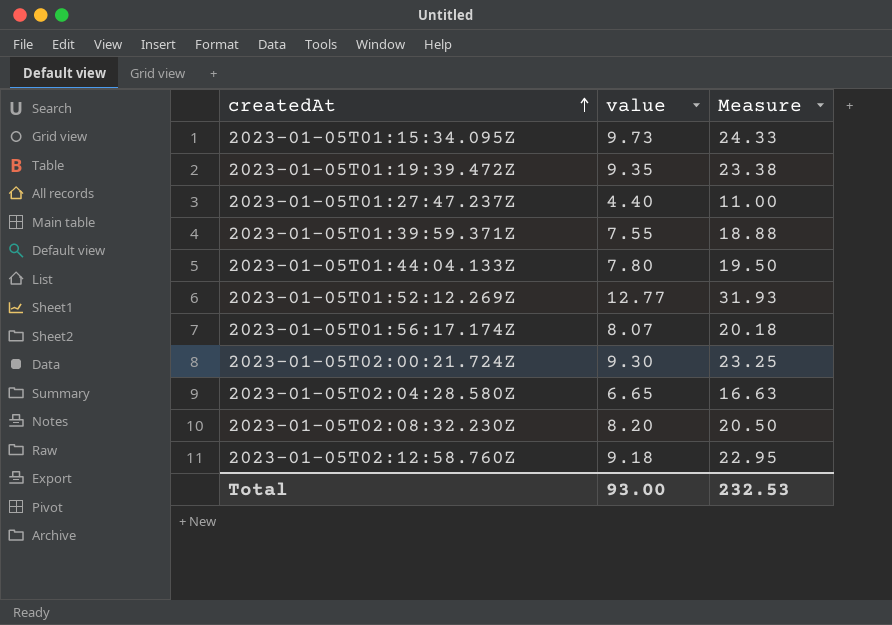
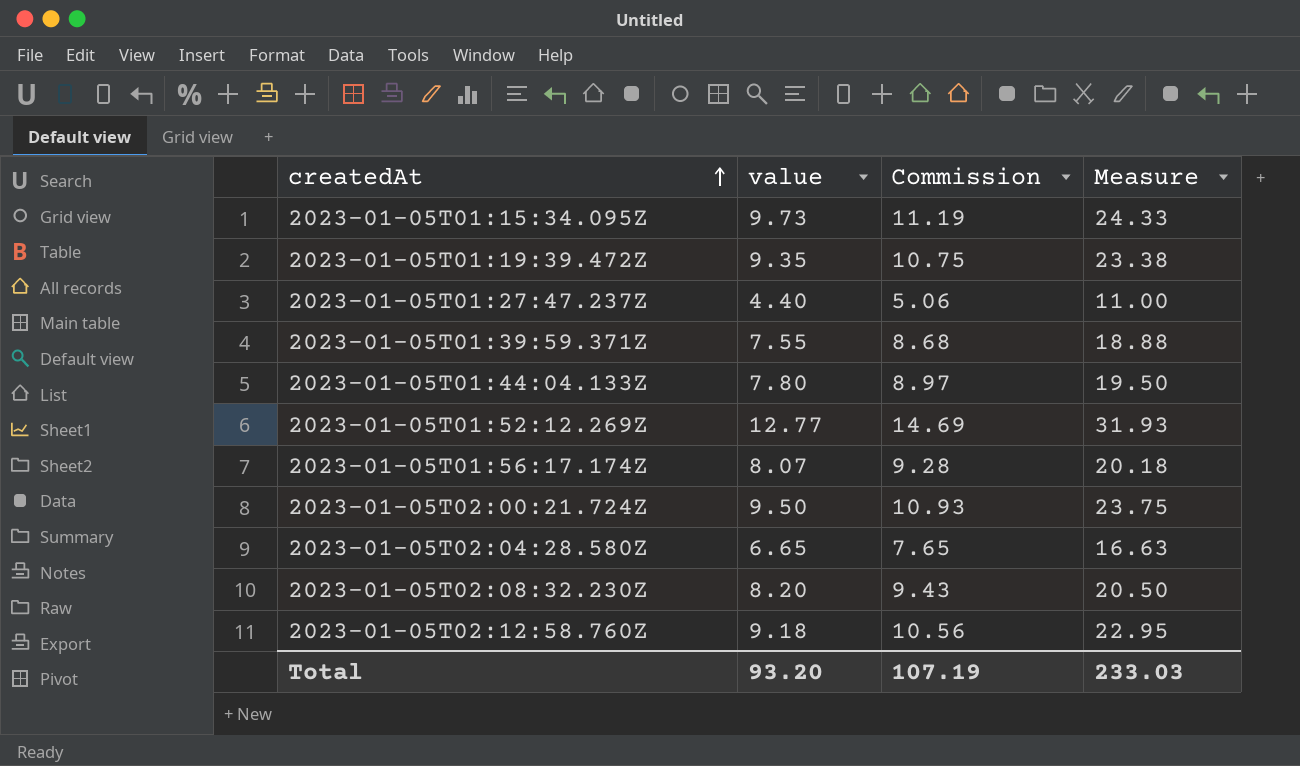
column Commission | formula: none -> [value] * 1.15
2023-01-05T02:00:21.724Z | value: 9.30 -> 9.50
2023-01-05T02:00:21.724Z | Measure: 23.25 -> 23.75
Total | value: 93.00 -> 93.20
Total | Measure: 232.53 -> 233.03

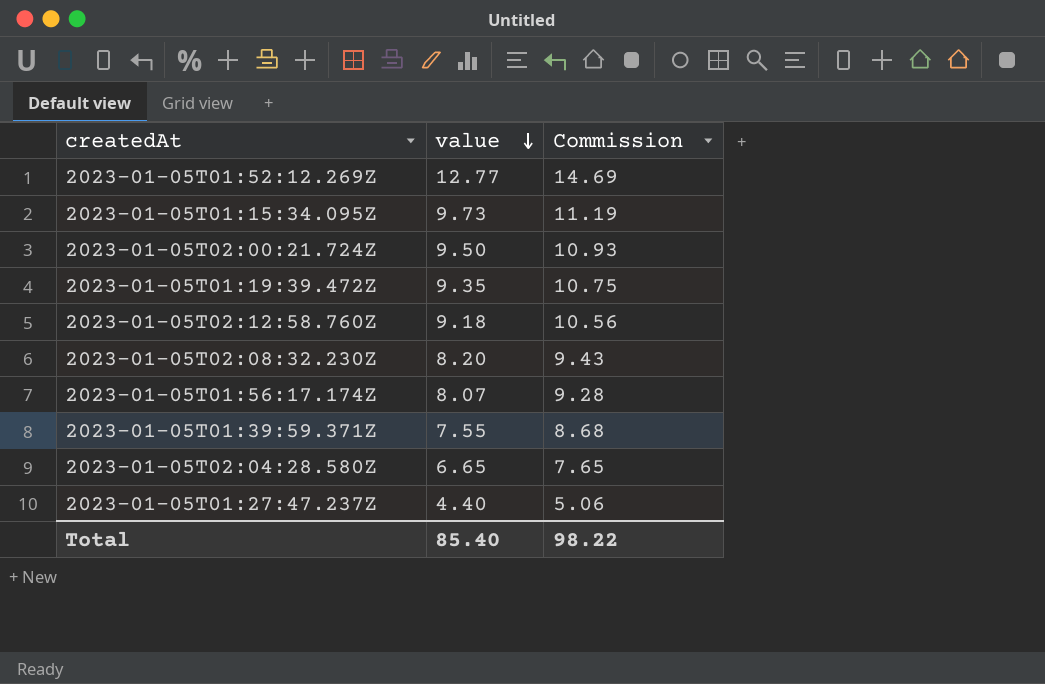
row order: createdAt ascending -> value descending
column Measure | formula: [value] * 2.5 -> none
row 2023-01-05T01:44:04.133Z: 7.80 | 8.97 | 19.50 -> none
Total | value: 93.20 -> 85.40
Total | Commission: 107.19 -> 98.22

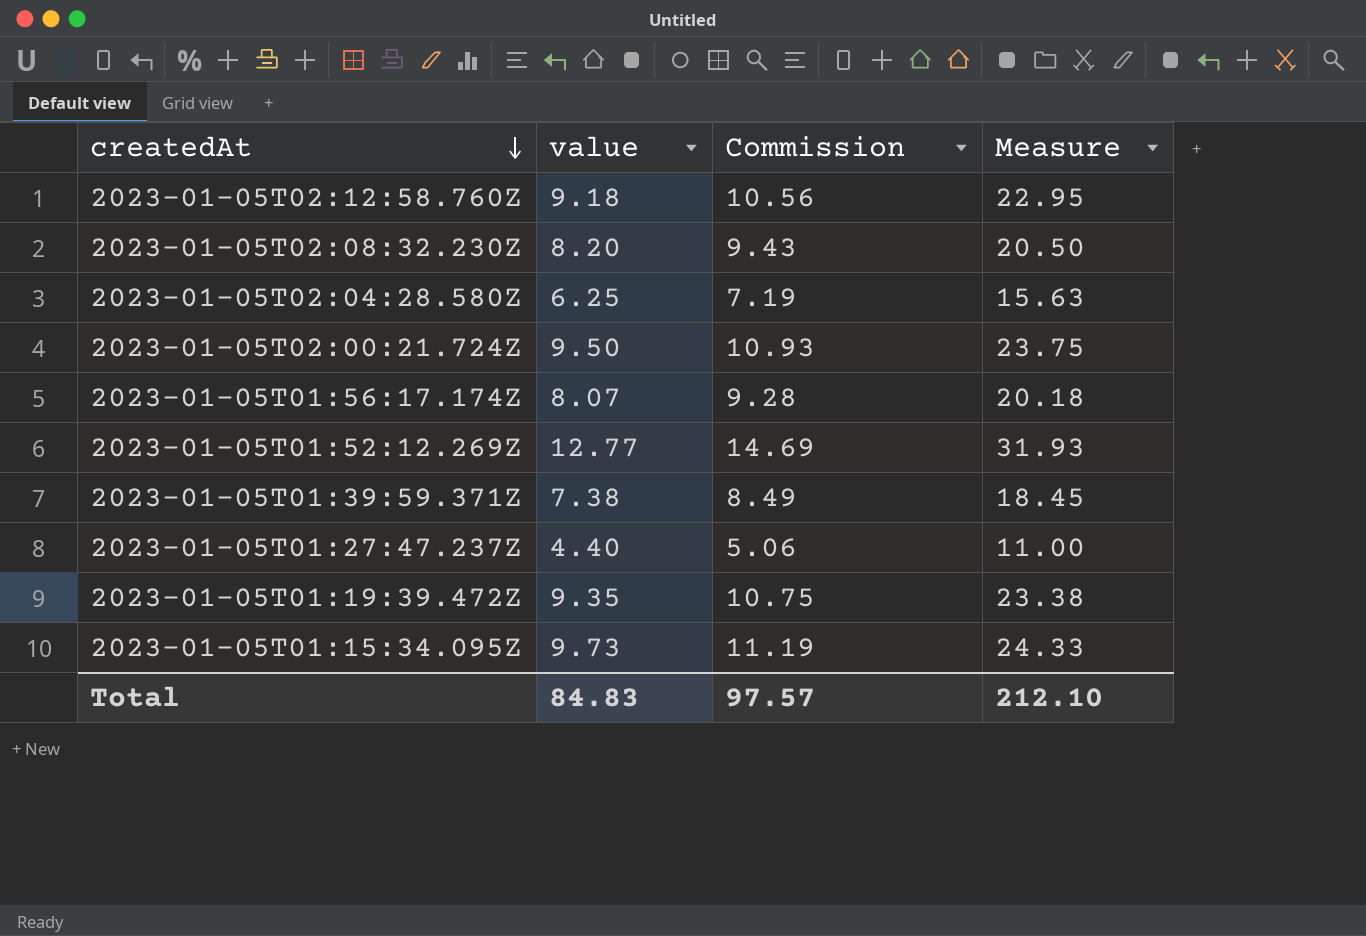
row order: value descending -> createdAt descending
column Measure | formula: none -> [value] * 2.5
2023-01-05T02:04:28.580Z | value: 6.65 -> 6.25
2023-01-05T02:04:28.580Z | Commission: 7.65 -> 7.19
2023-01-05T01:39:59.371Z | value: 7.55 -> 7.38
2023-01-05T01:39:59.371Z | Commission: 8.68 -> 8.49
Total | value: 85.40 -> 84.83
Total | Commission: 98.22 -> 97.57

